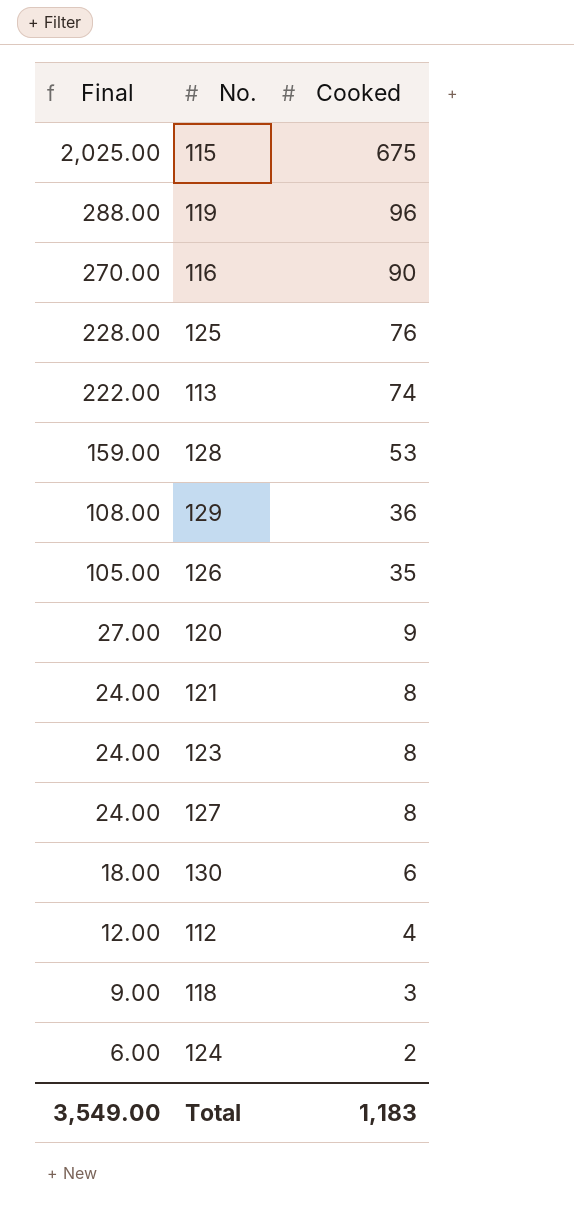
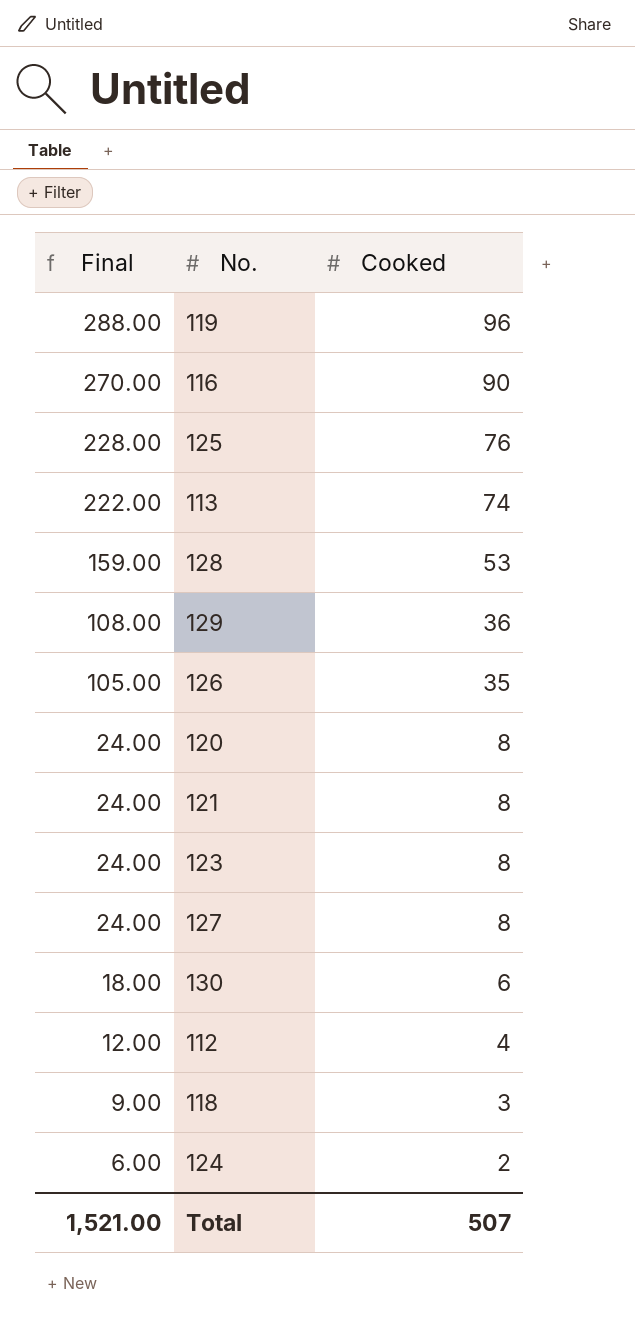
row 115: 2,025.00 | 675 -> none
120 | Final: 27.00 -> 24.00
120 | Cooked: 9 -> 8
Total | Final: 3,549.00 -> 1,521.00
Total | Cooked: 1,183 -> 507

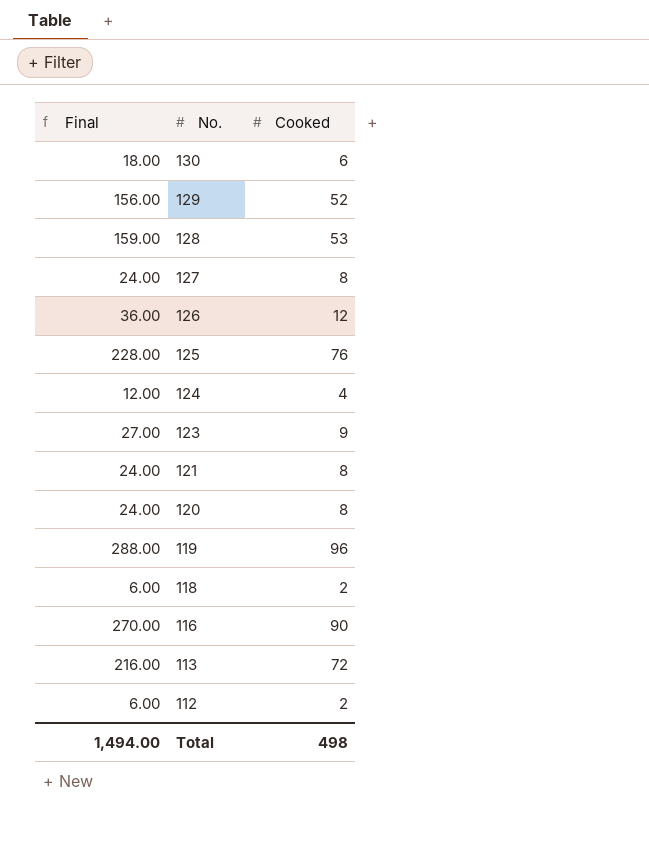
row order: Final descending -> No. descending
129 | Final: 108.00 -> 156.00
129 | Cooked: 36 -> 52
126 | Final: 105.00 -> 36.00
126 | Cooked: 35 -> 12
124 | Final: 6.00 -> 12.00
124 | Cooked: 2 -> 4
123 | Final: 24.00 -> 27.00
123 | Cooked: 8 -> 9
118 | Final: 9.00 -> 6.00
118 | Cooked: 3 -> 2
113 | Final: 222.00 -> 216.00
113 | Cooked: 74 -> 72
112 | Final: 12.00 -> 6.00
112 | Cooked: 4 -> 2
Total | Final: 1,521.00 -> 1,494.00
Total | Cooked: 507 -> 498

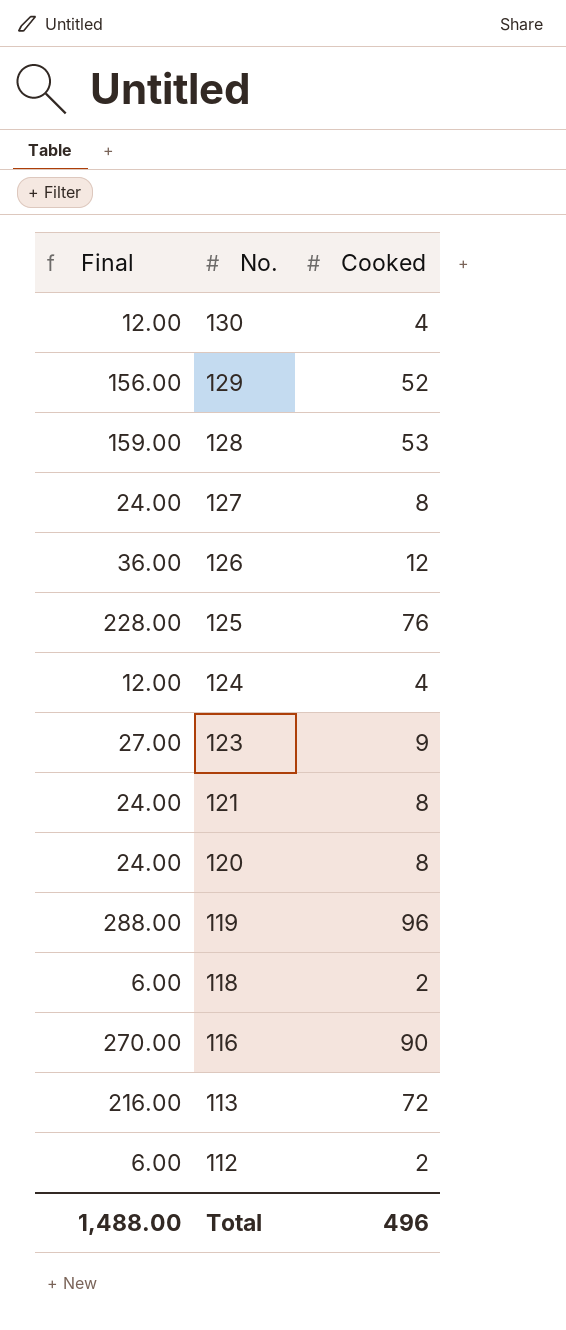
130 | Final: 18.00 -> 12.00
130 | Cooked: 6 -> 4
Total | Final: 1,494.00 -> 1,488.00
Total | Cooked: 498 -> 496

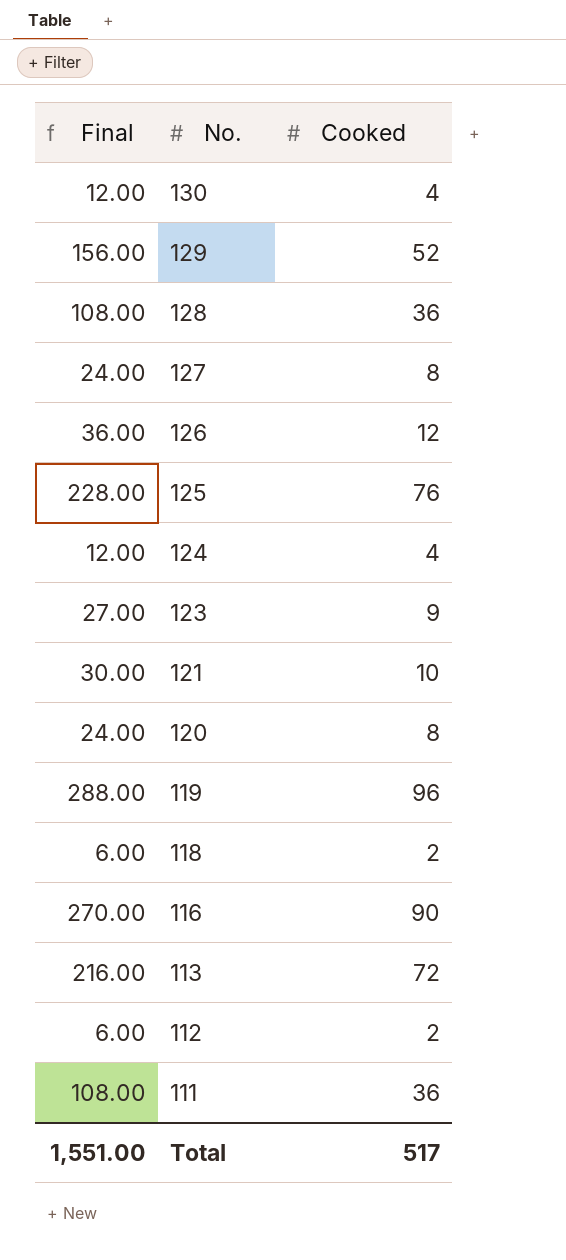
128 | Final: 159.00 -> 108.00
128 | Cooked: 53 -> 36
121 | Final: 24.00 -> 30.00
121 | Cooked: 8 -> 10
row 111: none -> 108.00 | 36
Total | Final: 1,488.00 -> 1,551.00
Total | Cooked: 496 -> 517

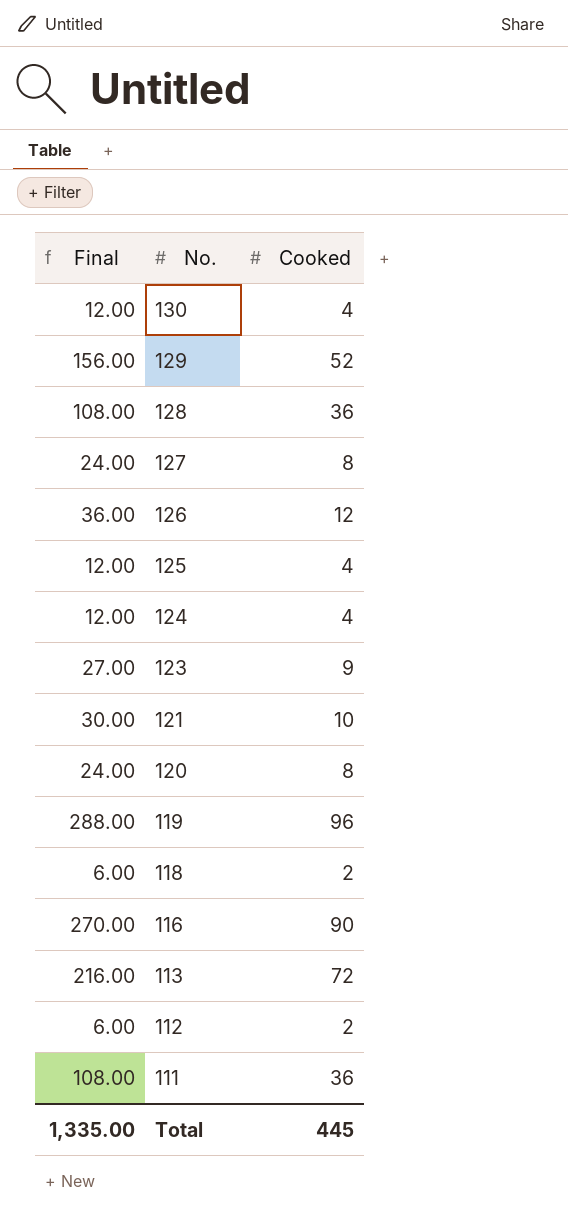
125 | Final: 228.00 -> 12.00
125 | Cooked: 76 -> 4
Total | Final: 1,551.00 -> 1,335.00
Total | Cooked: 517 -> 445

